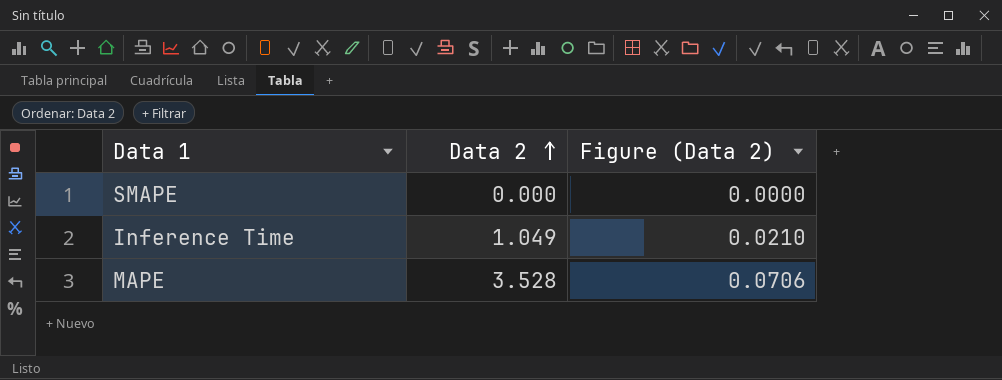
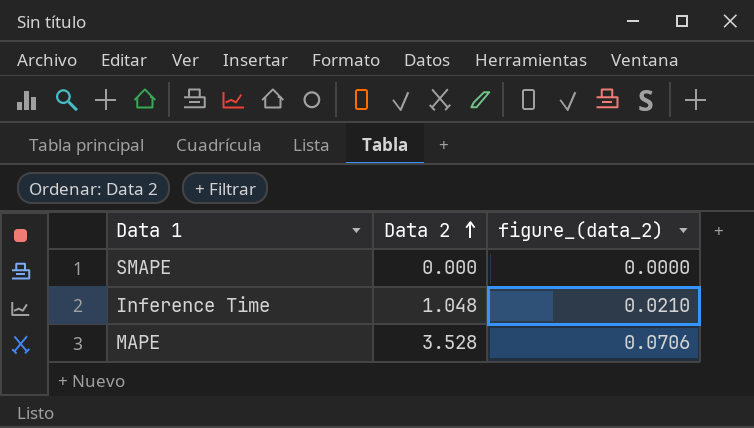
column name: Figure (Data 2) -> figure_(data_2)
Inference Time | Data 2: 1.049 -> 1.048

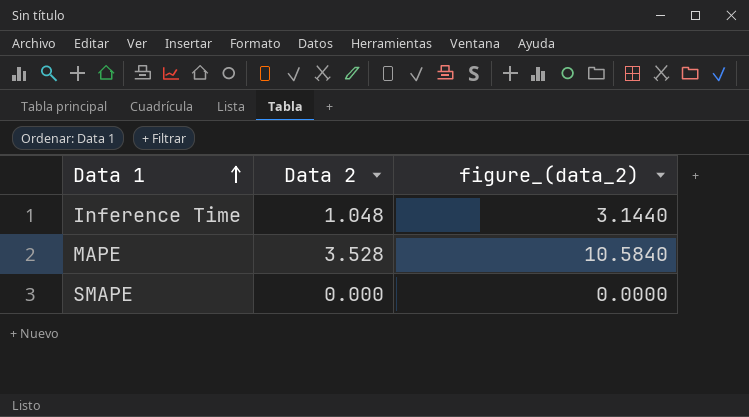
row order: Data 2 ascending -> Data 1 ascending
column figure_(data_2) | formula: [Data 2] * 0.02 -> [Data 2] * 3

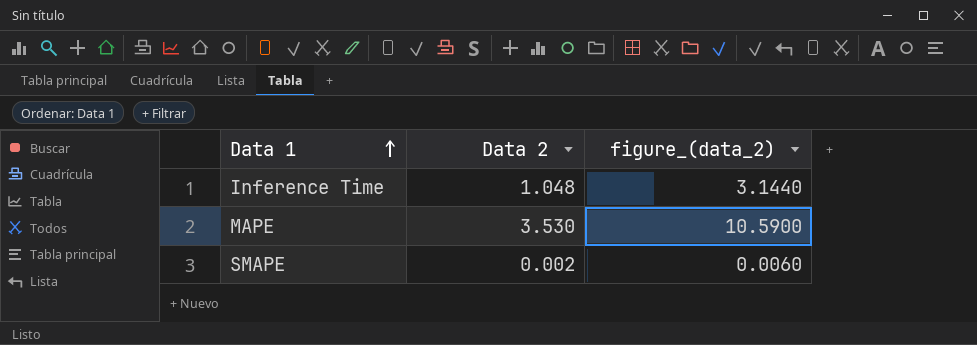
MAPE | Data 2: 3.528 -> 3.530
MAPE | figure_(data_2): 10.5840 -> 10.5900
SMAPE | Data 2: 0.000 -> 0.002
SMAPE | figure_(data_2): 0.0000 -> 0.0060

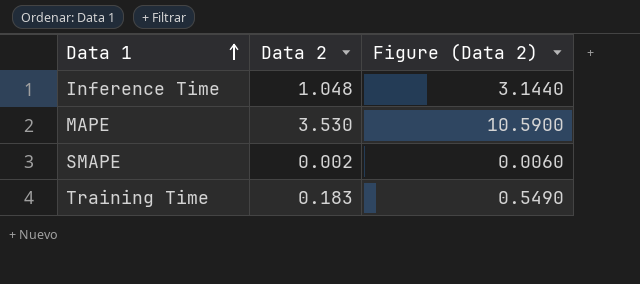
column name: figure_(data_2) -> Figure (Data 2)
row Training Time: none -> 0.183 | 0.5490

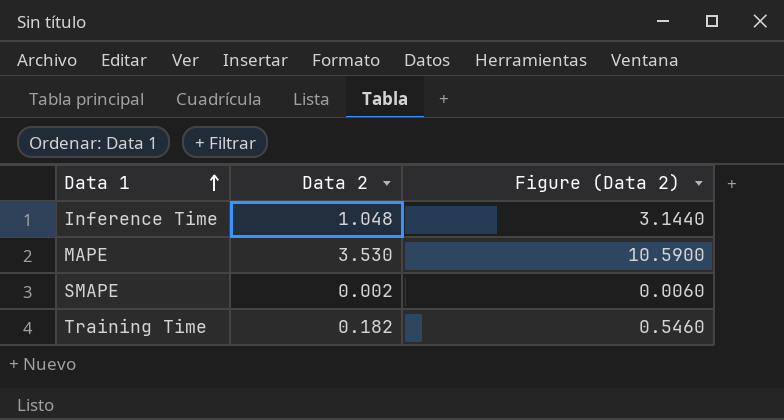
Training Time | Data 2: 0.183 -> 0.182
Training Time | Figure (Data 2): 0.5490 -> 0.5460

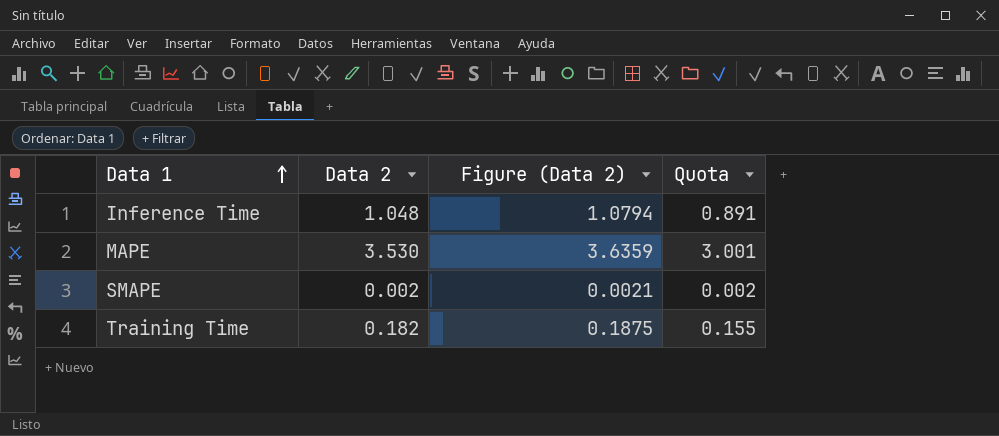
column Figure (Data 2) | formula: [Data 2] * 3 -> [Data 2] * 1.03
column Quota | formula: none -> [Data 2] * 0.85

